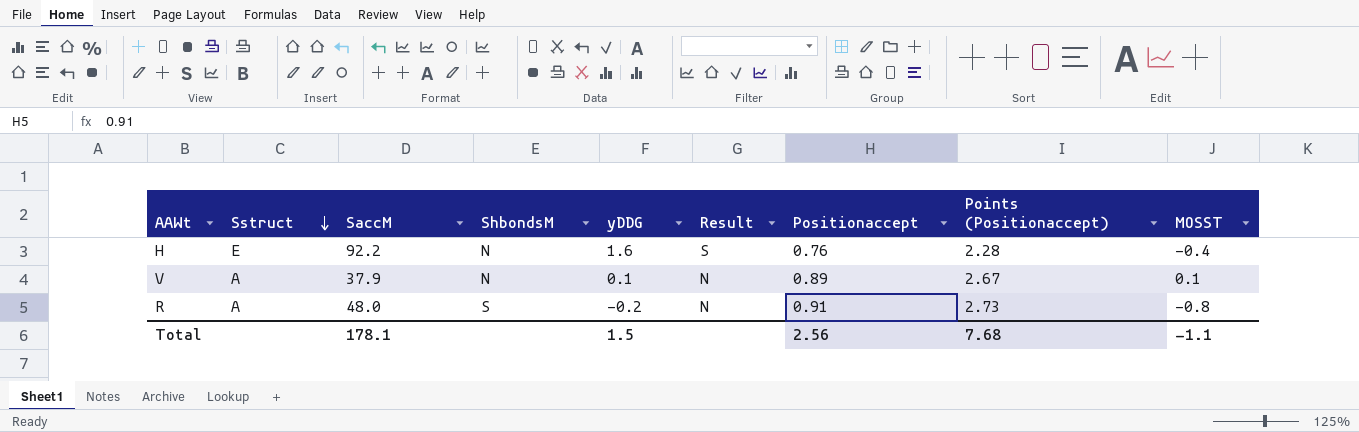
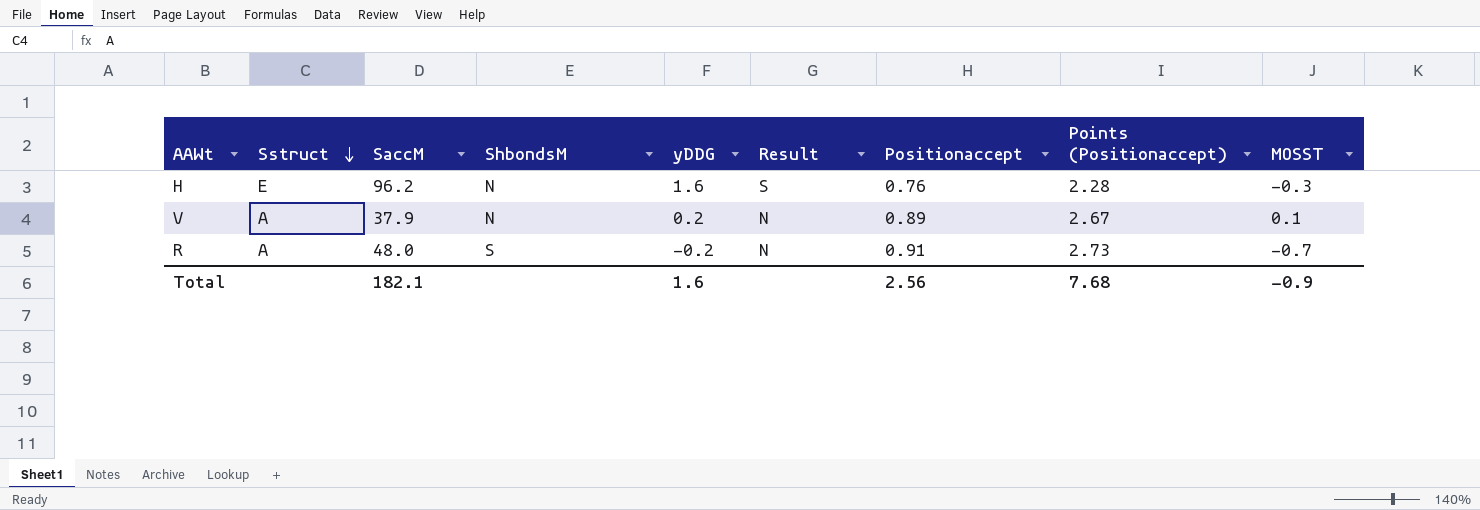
H | SaccM: 92.2 -> 96.2
H | MOSST: -0.4 -> -0.3
V | yDDG: 0.1 -> 0.2
R | MOSST: -0.8 -> -0.7
Total | SaccM: 178.1 -> 182.1
Total | yDDG: 1.5 -> 1.6
Total | MOSST: -1.1 -> -0.9

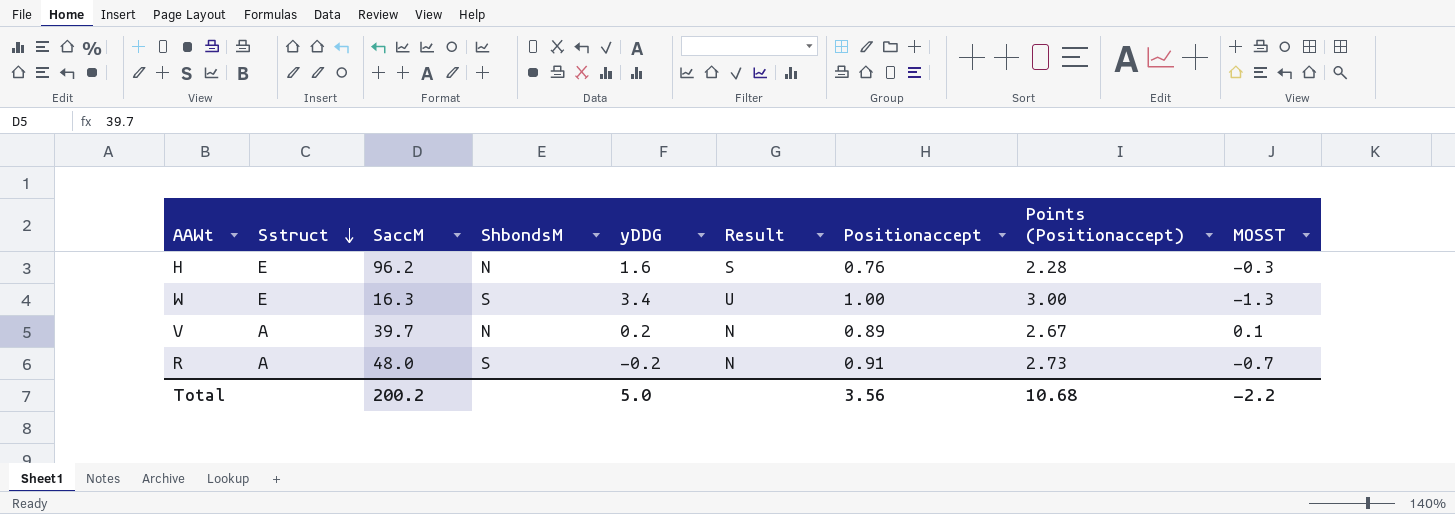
row W: none -> E | 16.3 | S | 3.4 | U | 1.00 | 3.00 | -1.3
V | SaccM: 37.9 -> 39.7
Total | SaccM: 182.1 -> 200.2
Total | yDDG: 1.6 -> 5.0
Total | Positionaccept: 2.56 -> 3.56
Total | Points (Positionaccept): 7.68 -> 10.68
Total | MOSST: -0.9 -> -2.2

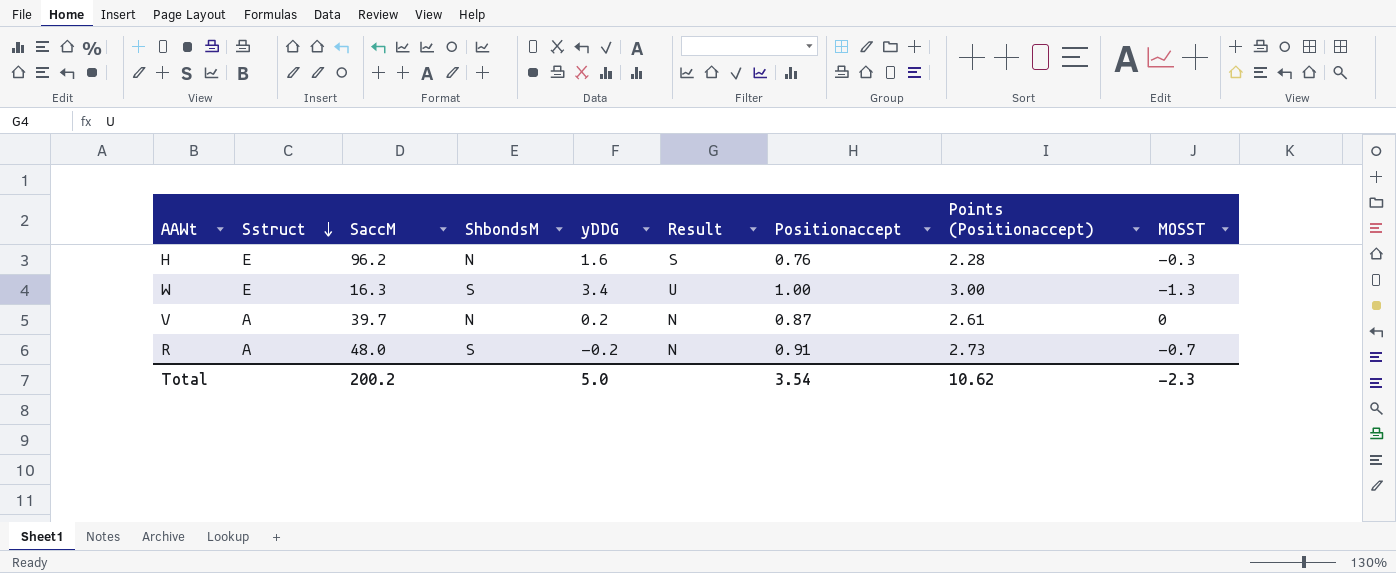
V | Positionaccept: 0.89 -> 0.87
V | Points (Positionaccept): 2.67 -> 2.61
V | MOSST: 0.1 -> 0
Total | Positionaccept: 3.56 -> 3.54
Total | Points (Positionaccept): 10.68 -> 10.62
Total | MOSST: -2.2 -> -2.3

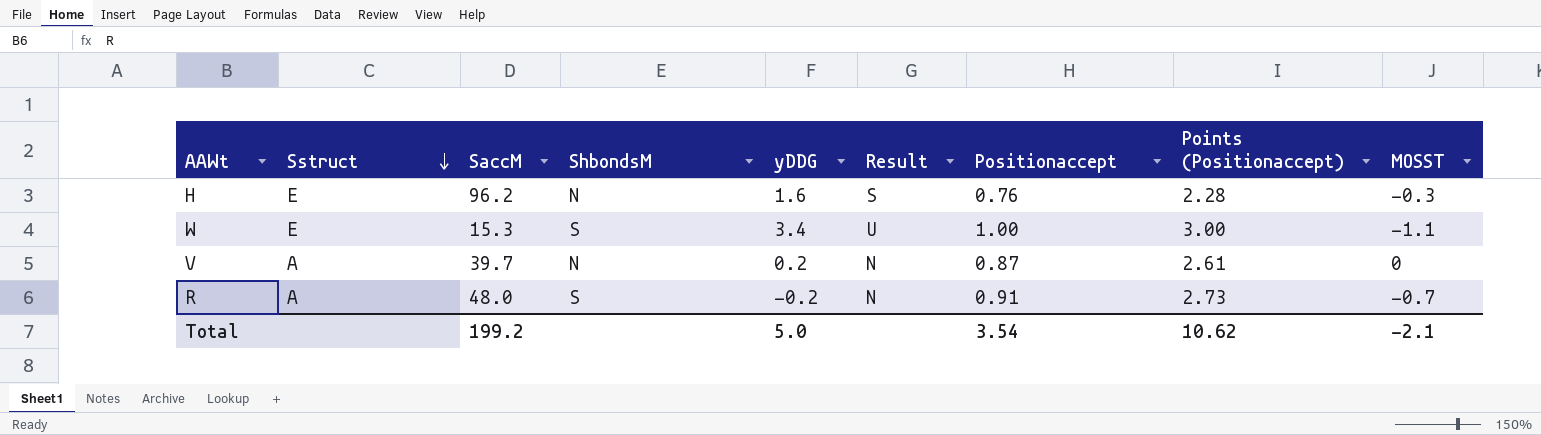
W | SaccM: 16.3 -> 15.3
W | MOSST: -1.3 -> -1.1
Total | SaccM: 200.2 -> 199.2
Total | MOSST: -2.3 -> -2.1

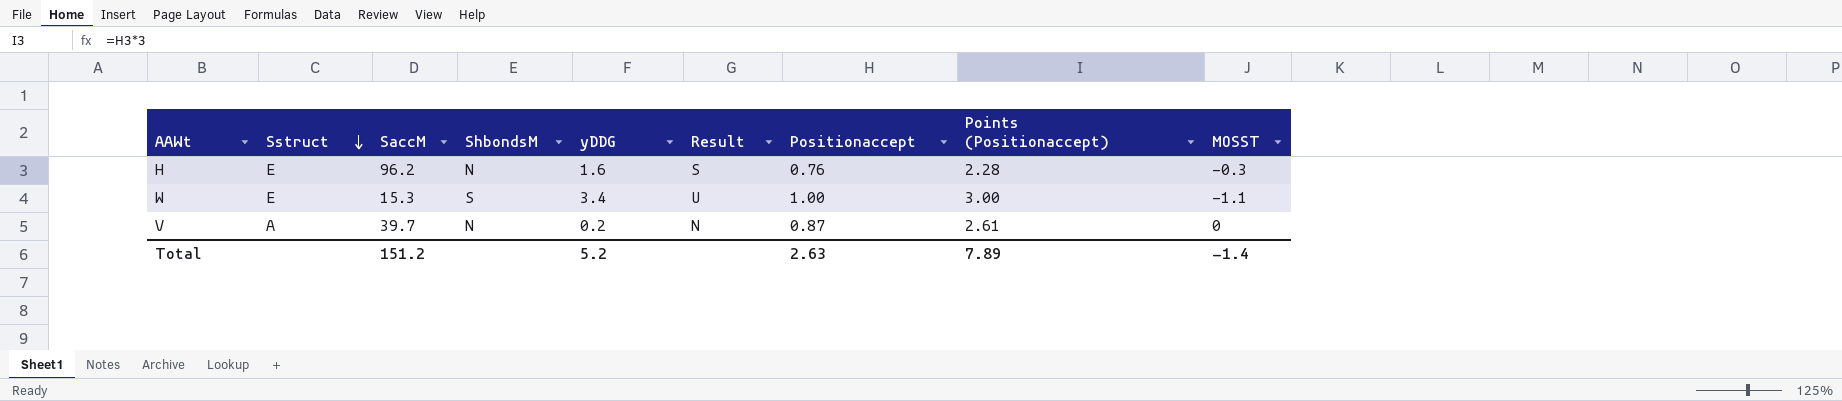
row R: A | 48.0 | S | -0.2 | N | 0.91 | 2.73 | -0.7 -> none
Total | SaccM: 199.2 -> 151.2
Total | yDDG: 5.0 -> 5.2
Total | Positionaccept: 3.54 -> 2.63
Total | Points (Positionaccept): 10.62 -> 7.89
Total | MOSST: -2.1 -> -1.4

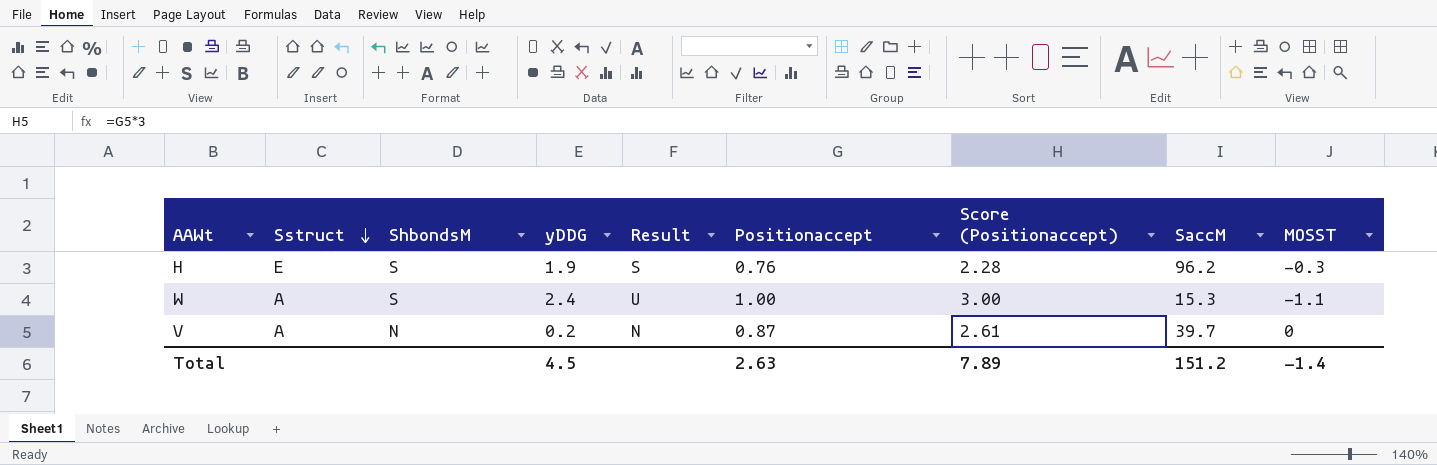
column name: Points (Positionaccept) -> Score (Positionaccept)
column SaccM | position: 3 -> 8
H | ShbondsM: N -> S
H | yDDG: 1.6 -> 1.9
W | Sstruct: E -> A
W | yDDG: 3.4 -> 2.4
Total | yDDG: 5.2 -> 4.5

